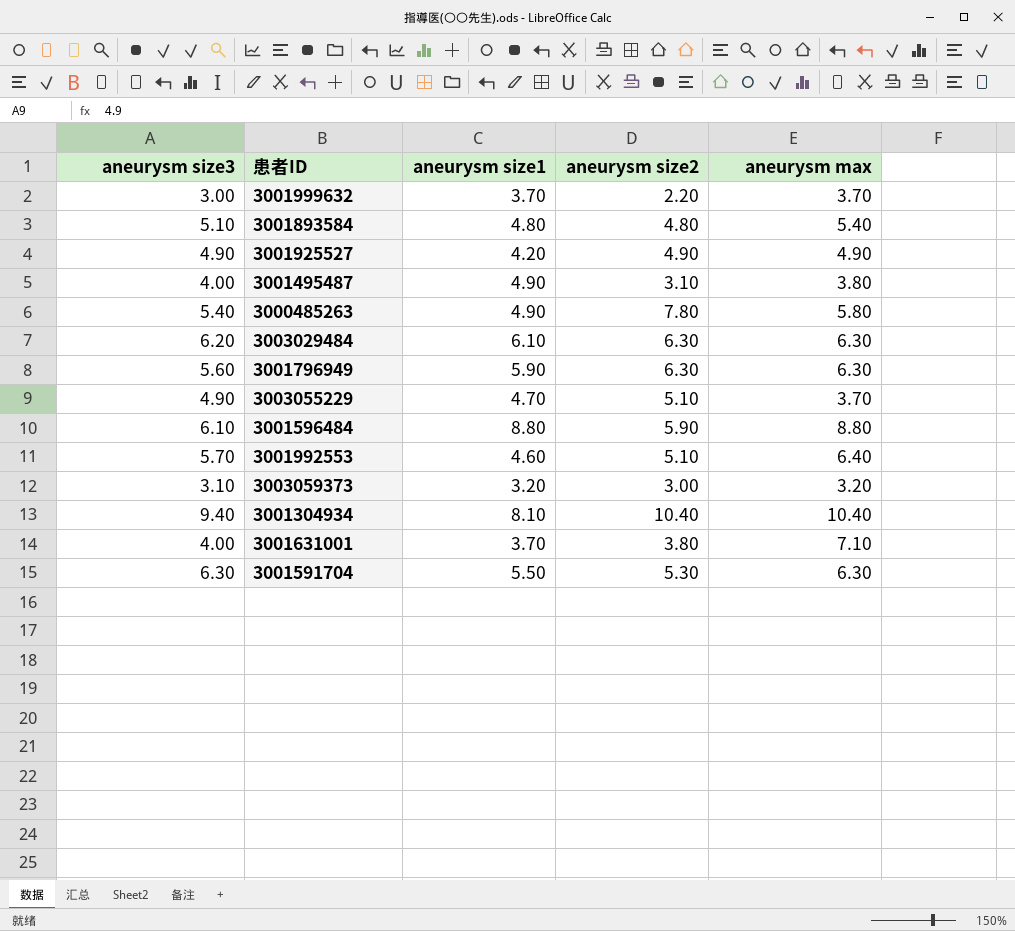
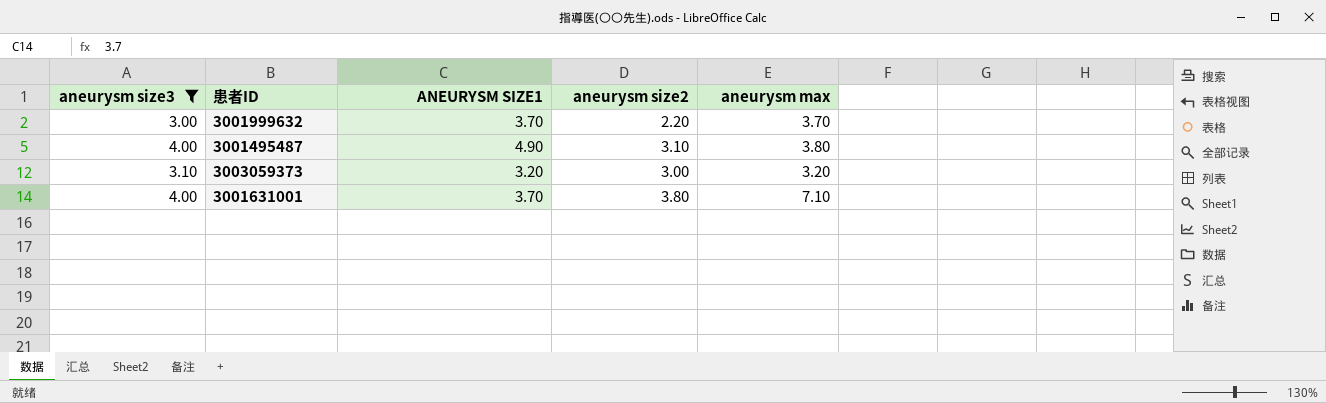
filter: none -> aneurysm size3 <= 4.00
column name: aneurysm size1 -> ANEURYSM SIZE1

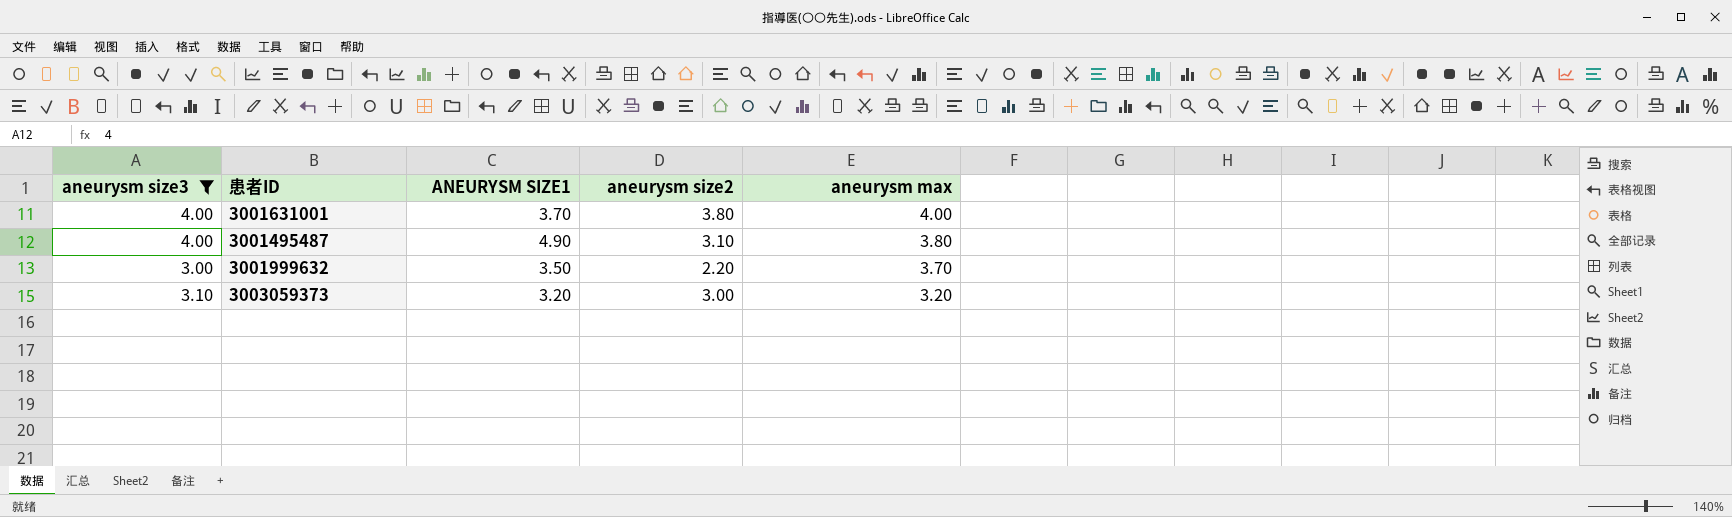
row order: none -> aneurysm max descending
3001631001 | aneurysm max: 7.10 -> 4.00
3001999632 | ANEURYSM SIZE1: 3.70 -> 3.50

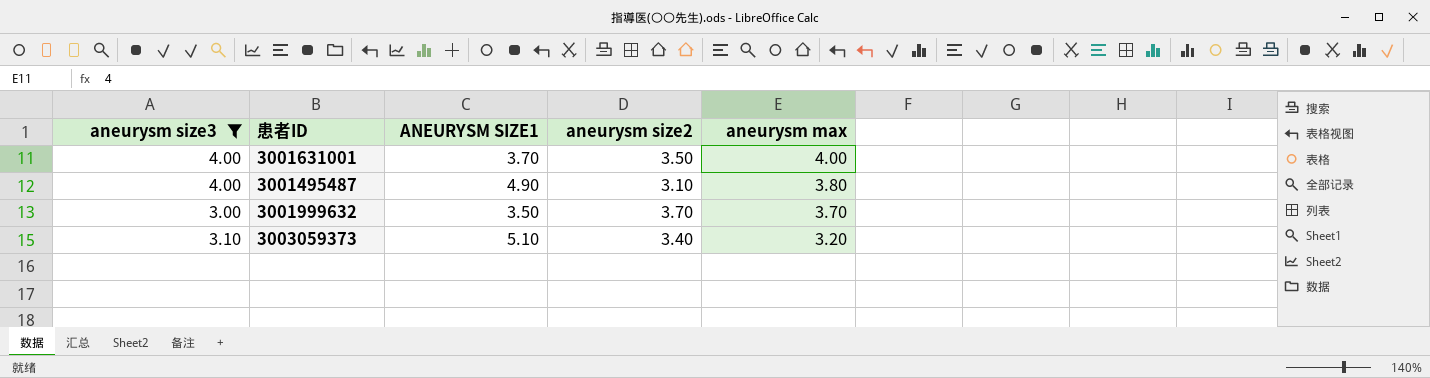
3001631001 | aneurysm size2: 3.80 -> 3.50
3001999632 | aneurysm size2: 2.20 -> 3.70
3003059373 | ANEURYSM SIZE1: 3.20 -> 5.10
3003059373 | aneurysm size2: 3.00 -> 3.40

